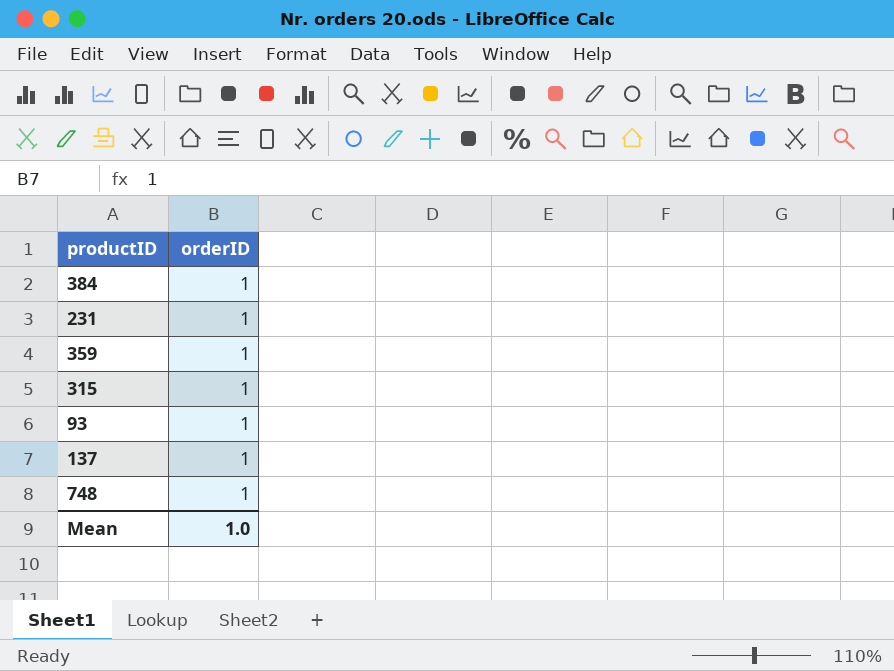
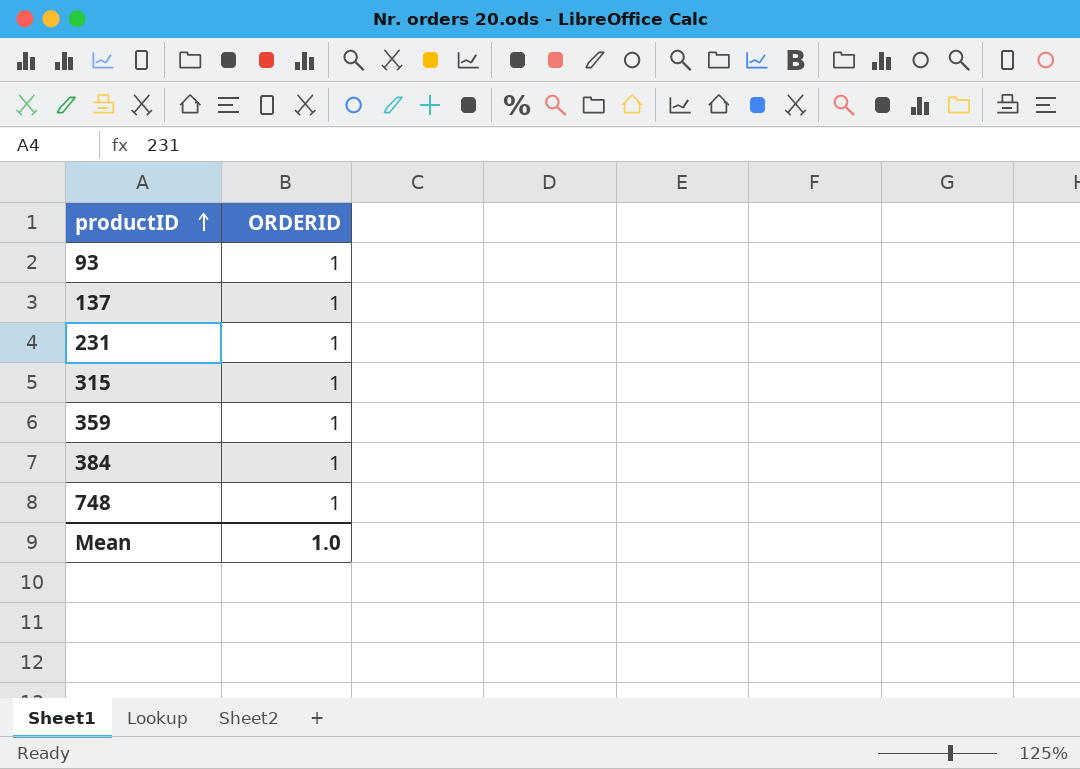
row order: none -> productID ascending
column name: orderID -> ORDERID

